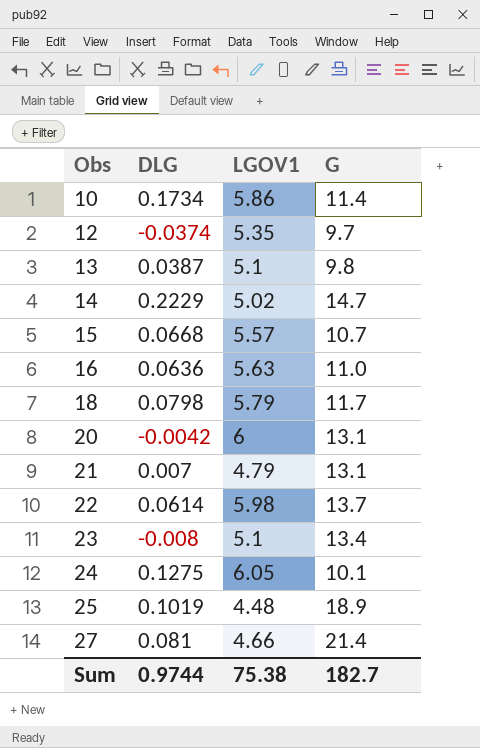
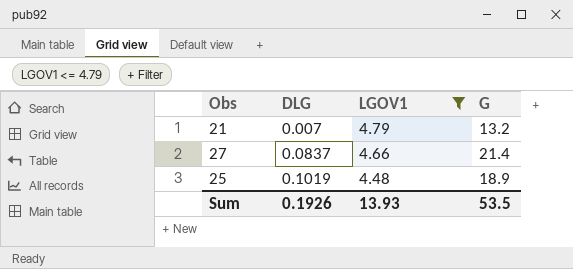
filter: none -> LGOV1 <= 4.79
row order: Obs ascending -> DLG ascending
21 | G: 13.1 -> 13.2
27 | DLG: 0.081 -> 0.0837
Sum | DLG: 0.9744 -> 0.1926
Sum | LGOV1: 75.38 -> 13.93
Sum | G: 182.7 -> 53.5

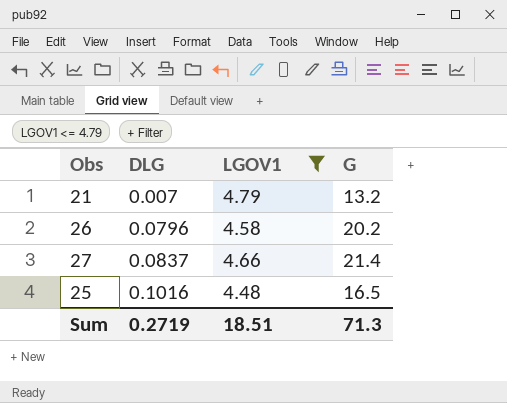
row 26: none -> 0.0796 | 4.58 | 20.2
25 | DLG: 0.1019 -> 0.1016
25 | G: 18.9 -> 16.5
Sum | DLG: 0.1926 -> 0.2719
Sum | LGOV1: 13.93 -> 18.51
Sum | G: 53.5 -> 71.3

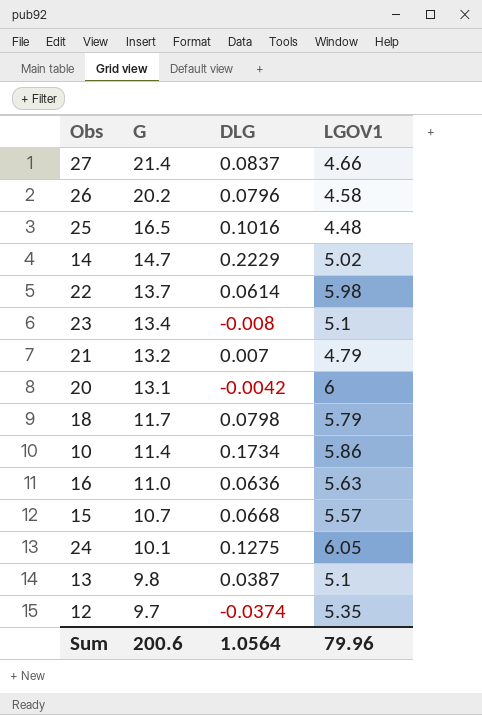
filter: LGOV1 <= 4.79 -> none
row order: DLG ascending -> G descending
column G | position: 4 -> 2
Sum | G: 71.3 -> 200.6
Sum | DLG: 0.2719 -> 1.0564
Sum | LGOV1: 18.51 -> 79.96

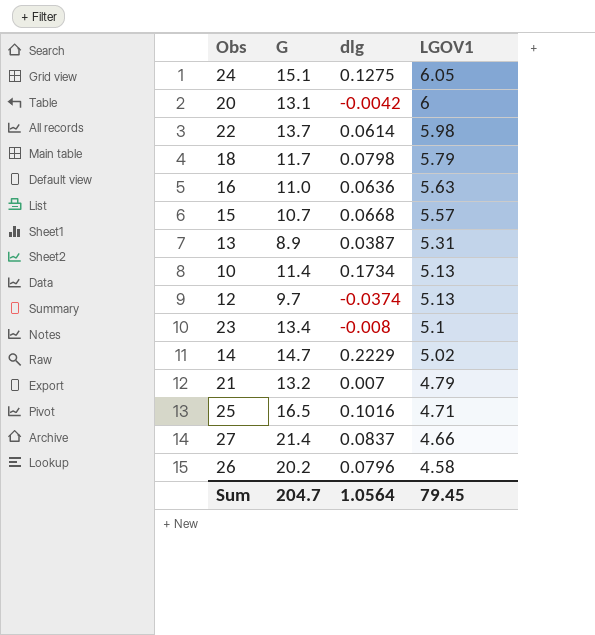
row order: G descending -> LGOV1 descending
column name: DLG -> dlg
24 | G: 10.1 -> 15.1
13 | G: 9.8 -> 8.9
13 | LGOV1: 5.1 -> 5.31
10 | LGOV1: 5.86 -> 5.13
12 | LGOV1: 5.35 -> 5.13
25 | LGOV1: 4.48 -> 4.71
Sum | G: 200.6 -> 204.7
Sum | LGOV1: 79.96 -> 79.45

